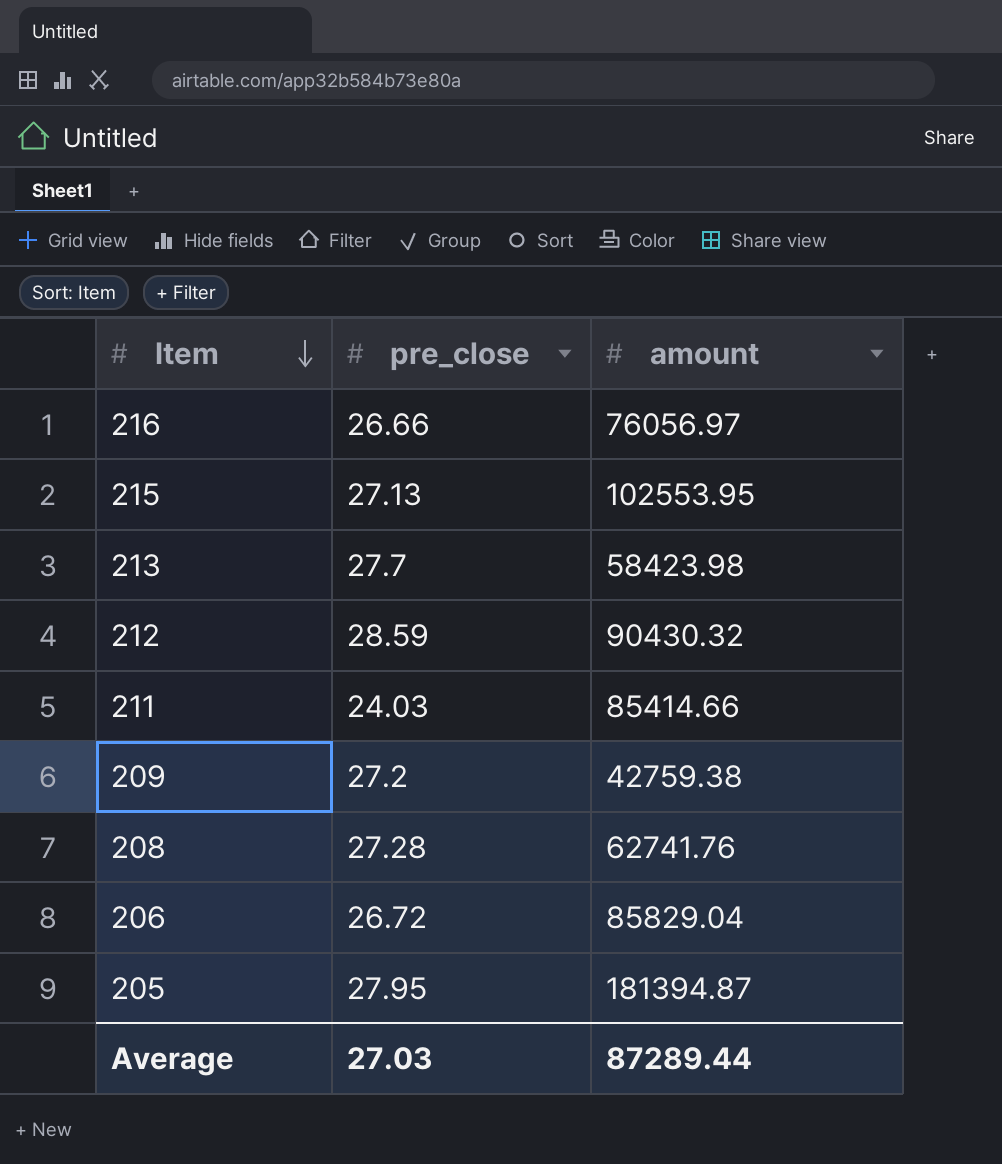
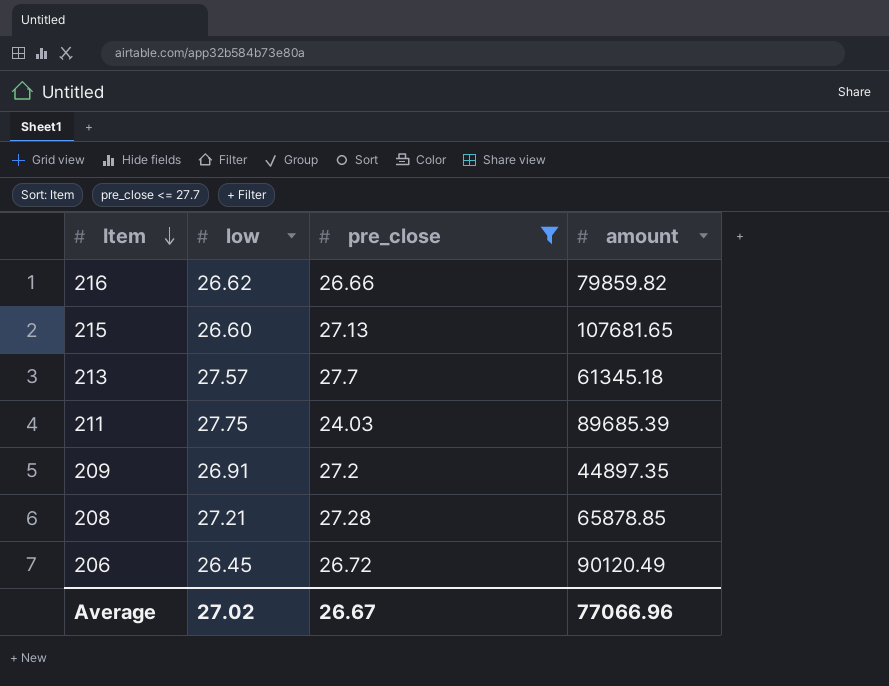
filter: none -> pre_close <= 27.7
column low | position: none -> 2
216 | amount: 76056.97 -> 79859.82
215 | amount: 102553.95 -> 107681.65
213 | amount: 58423.98 -> 61345.18
211 | amount: 85414.66 -> 89685.39
209 | amount: 42759.38 -> 44897.35
208 | amount: 62741.76 -> 65878.85
206 | amount: 85829.04 -> 90120.49
Average | pre_close: 27.03 -> 26.67
Average | amount: 87289.44 -> 77066.96

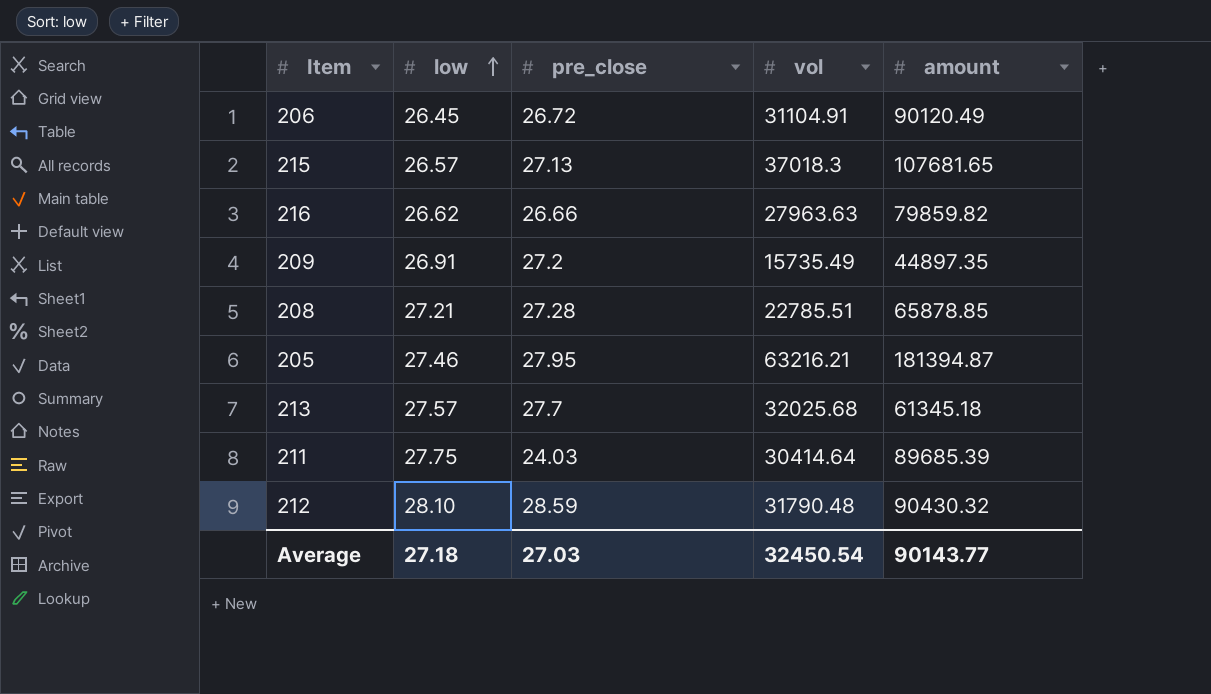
filter: pre_close <= 27.7 -> none
row order: Item descending -> low ascending
column vol | position: none -> 4
215 | low: 26.60 -> 26.57
Average | low: 27.02 -> 27.18
Average | pre_close: 26.67 -> 27.03
Average | amount: 77066.96 -> 90143.77

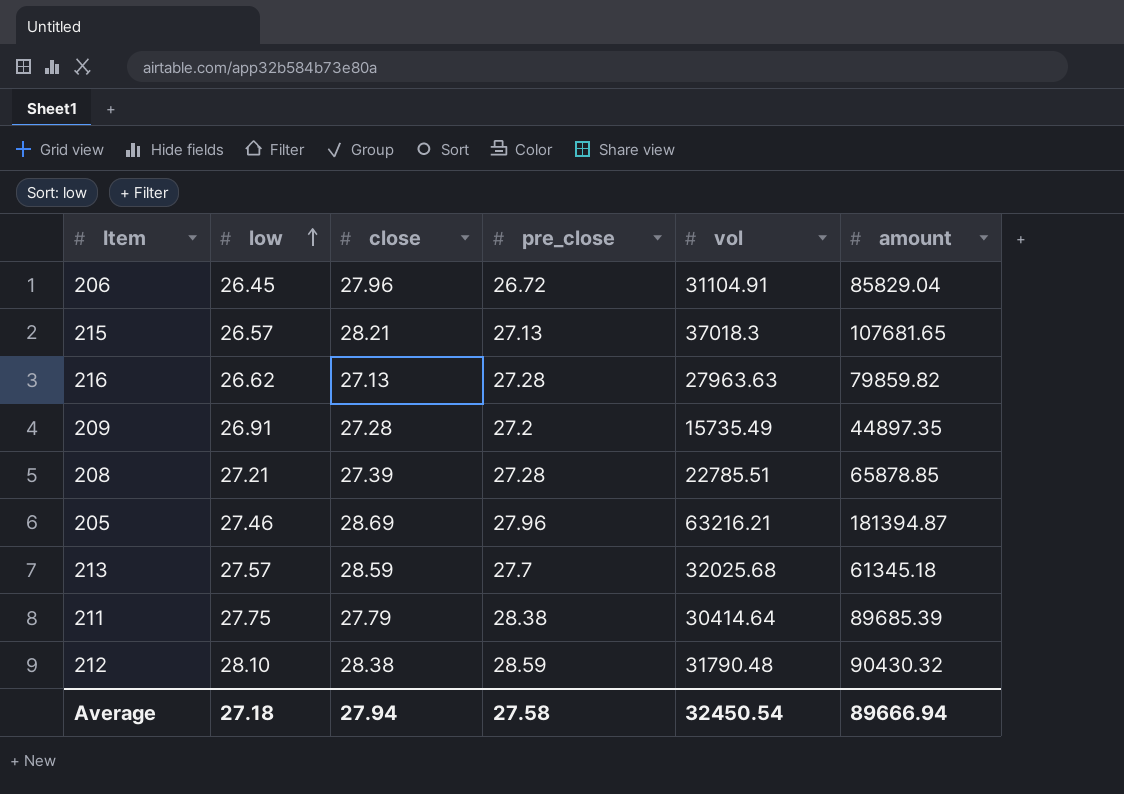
column close | position: none -> 3
206 | amount: 90120.49 -> 85829.04
216 | pre_close: 26.66 -> 27.28
205 | pre_close: 27.95 -> 27.96
211 | pre_close: 24.03 -> 28.38
Average | pre_close: 27.03 -> 27.58
Average | amount: 90143.77 -> 89666.94

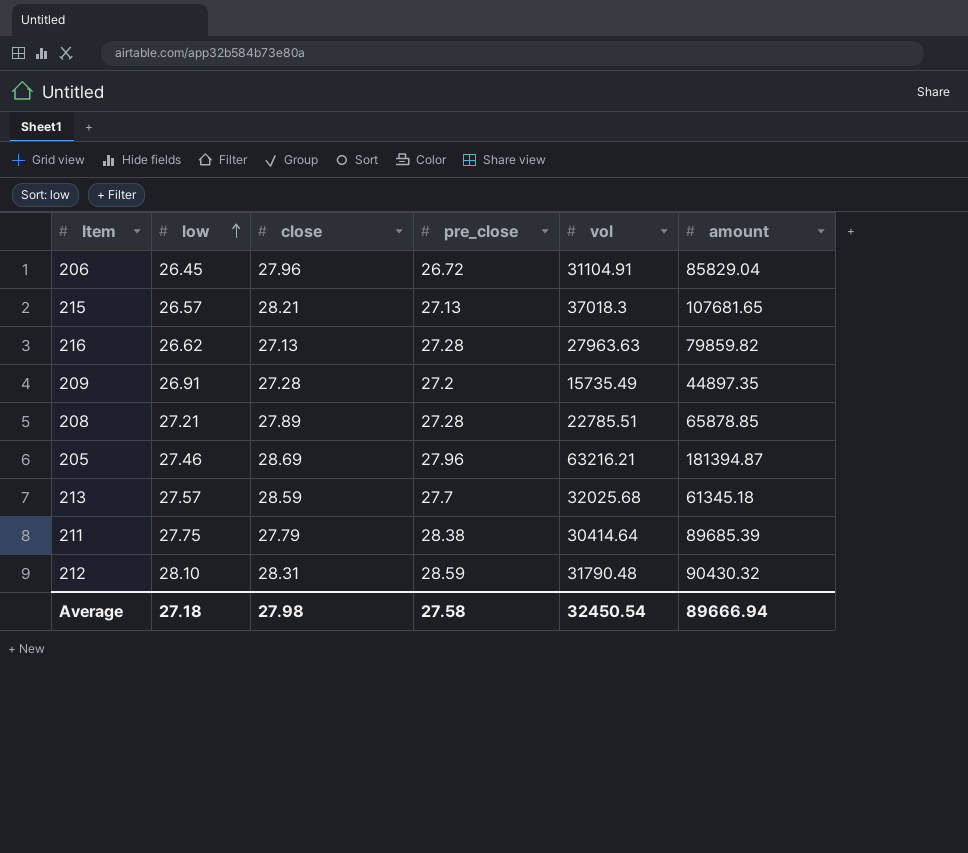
208 | close: 27.39 -> 27.89
212 | close: 28.38 -> 28.31
Average | close: 27.94 -> 27.98

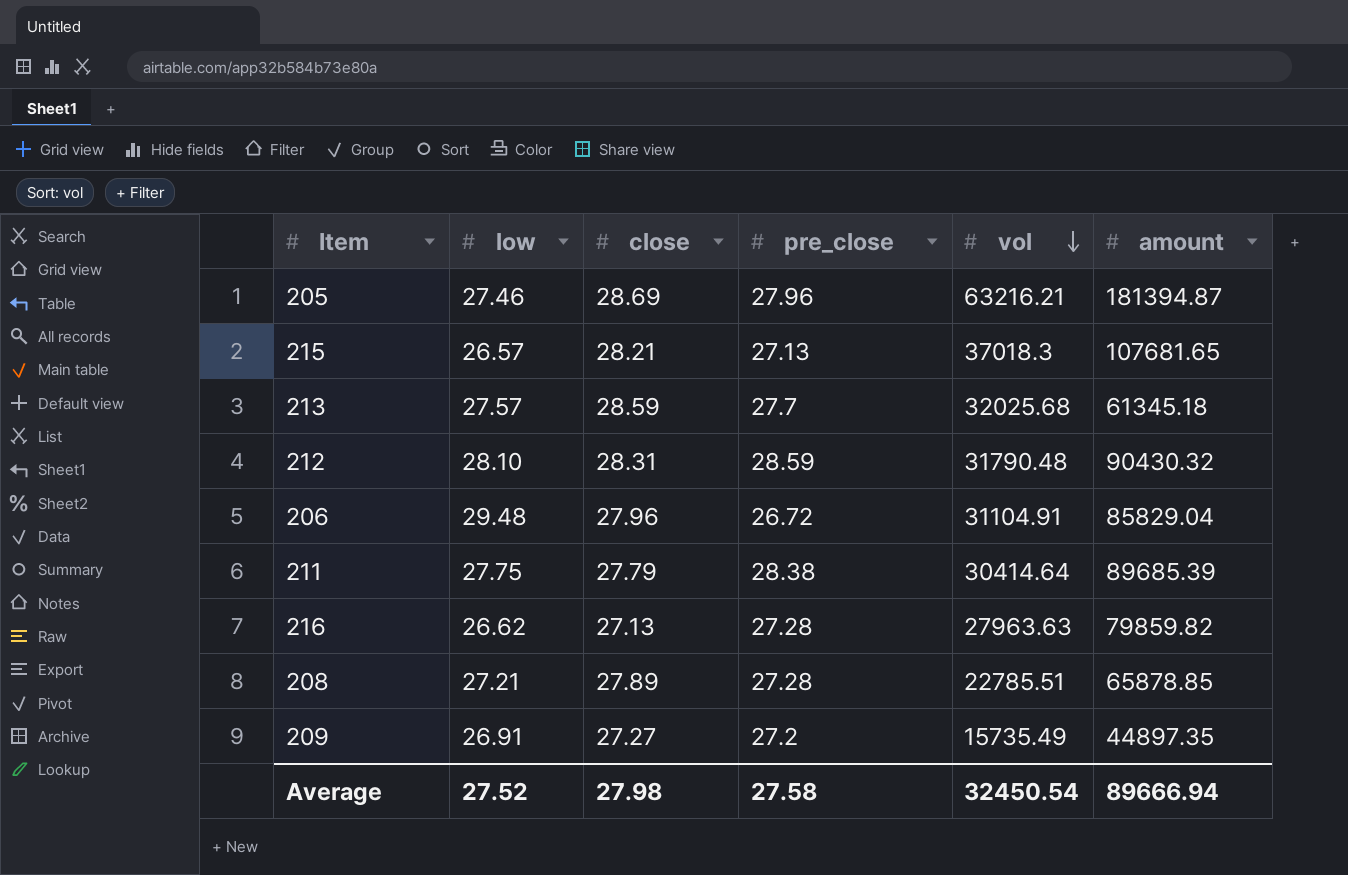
row order: low ascending -> vol descending
206 | low: 26.45 -> 29.48
209 | close: 27.28 -> 27.27
Average | low: 27.18 -> 27.52

